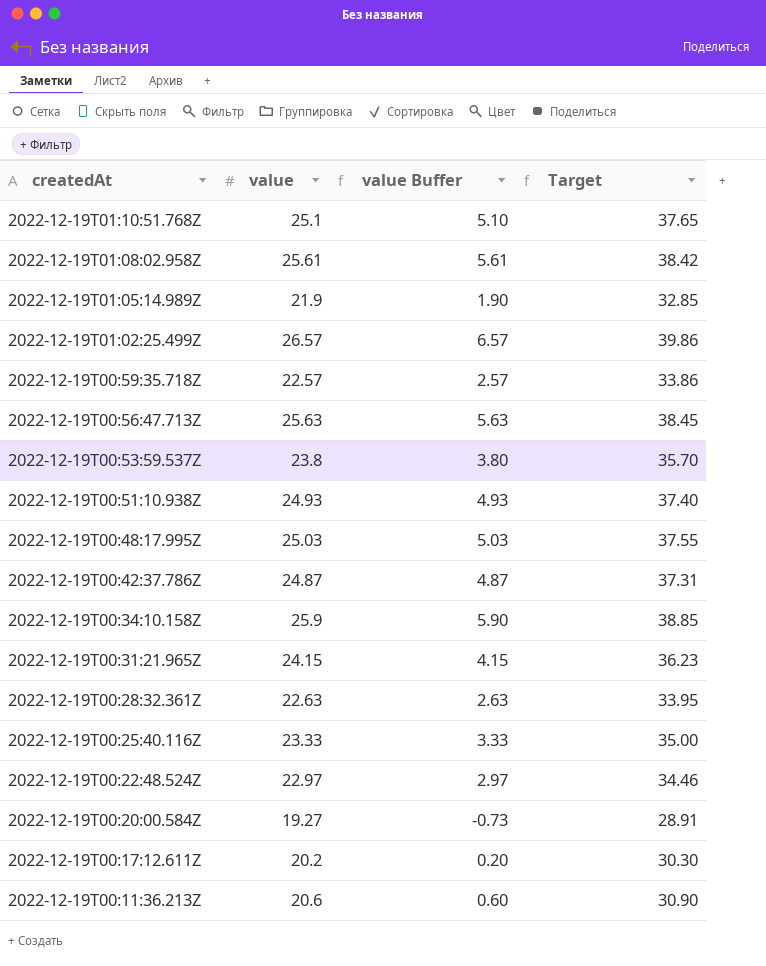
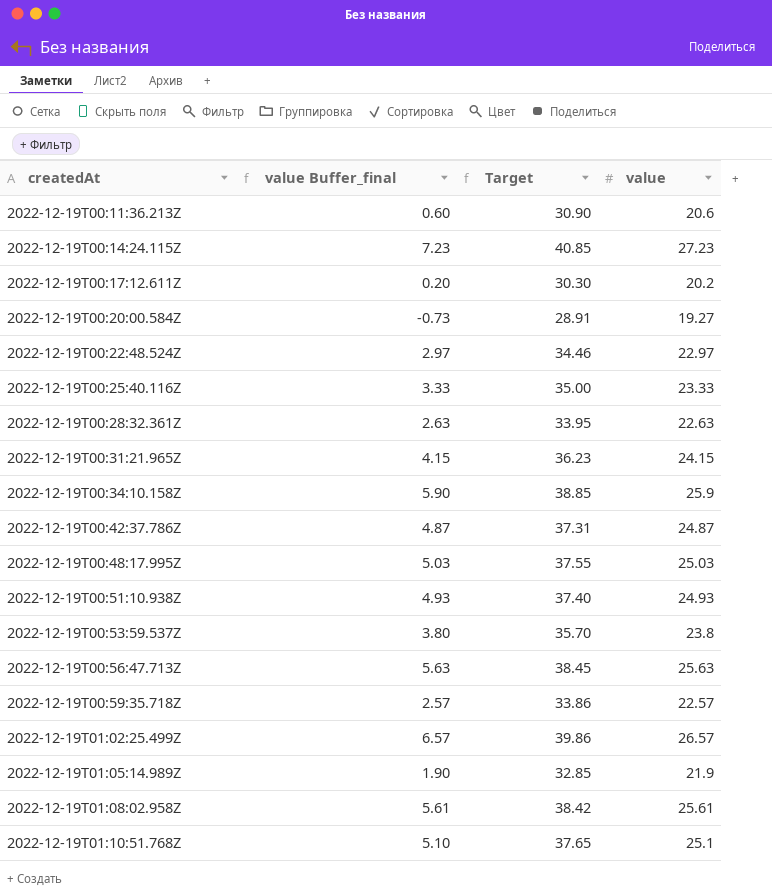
row order: createdAt descending -> createdAt ascending
column name: value Buffer -> value Buffer_final
column value | position: 2 -> 4
row 2022-12-19T00:14:24.115Z: none -> 7.23 | 40.85 | 27.23

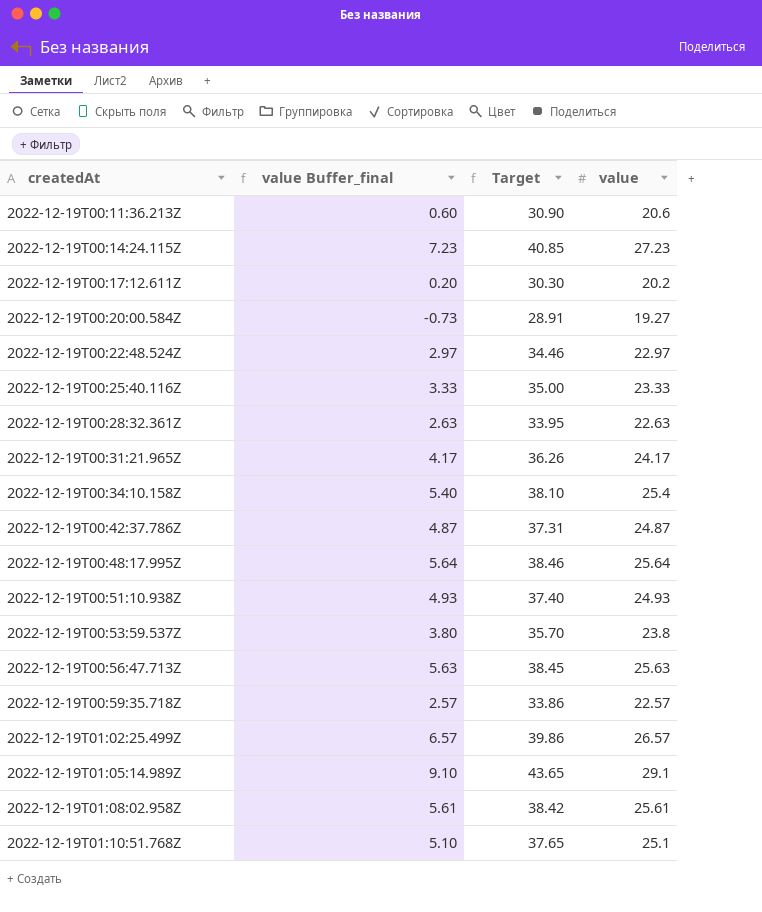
2022-12-19T00:31:21.965Z | value Buffer_final: 4.15 -> 4.17
2022-12-19T00:31:21.965Z | Target: 36.23 -> 36.26
2022-12-19T00:31:21.965Z | value: 24.15 -> 24.17
2022-12-19T00:34:10.158Z | value Buffer_final: 5.90 -> 5.40
2022-12-19T00:34:10.158Z | Target: 38.85 -> 38.10
2022-12-19T00:34:10.158Z | value: 25.9 -> 25.4
2022-12-19T00:48:17.995Z | value Buffer_final: 5.03 -> 5.64
2022-12-19T00:48:17.995Z | Target: 37.55 -> 38.46
2022-12-19T00:48:17.995Z | value: 25.03 -> 25.64
2022-12-19T01:05:14.989Z | value Buffer_final: 1.90 -> 9.10
2022-12-19T01:05:14.989Z | Target: 32.85 -> 43.65
2022-12-19T01:05:14.989Z | value: 21.9 -> 29.1

